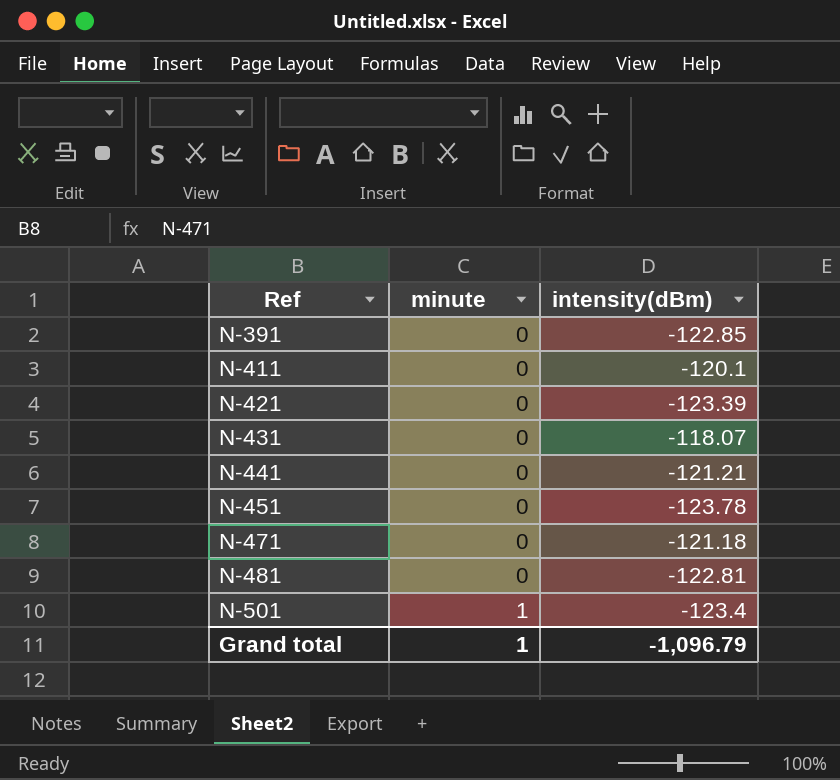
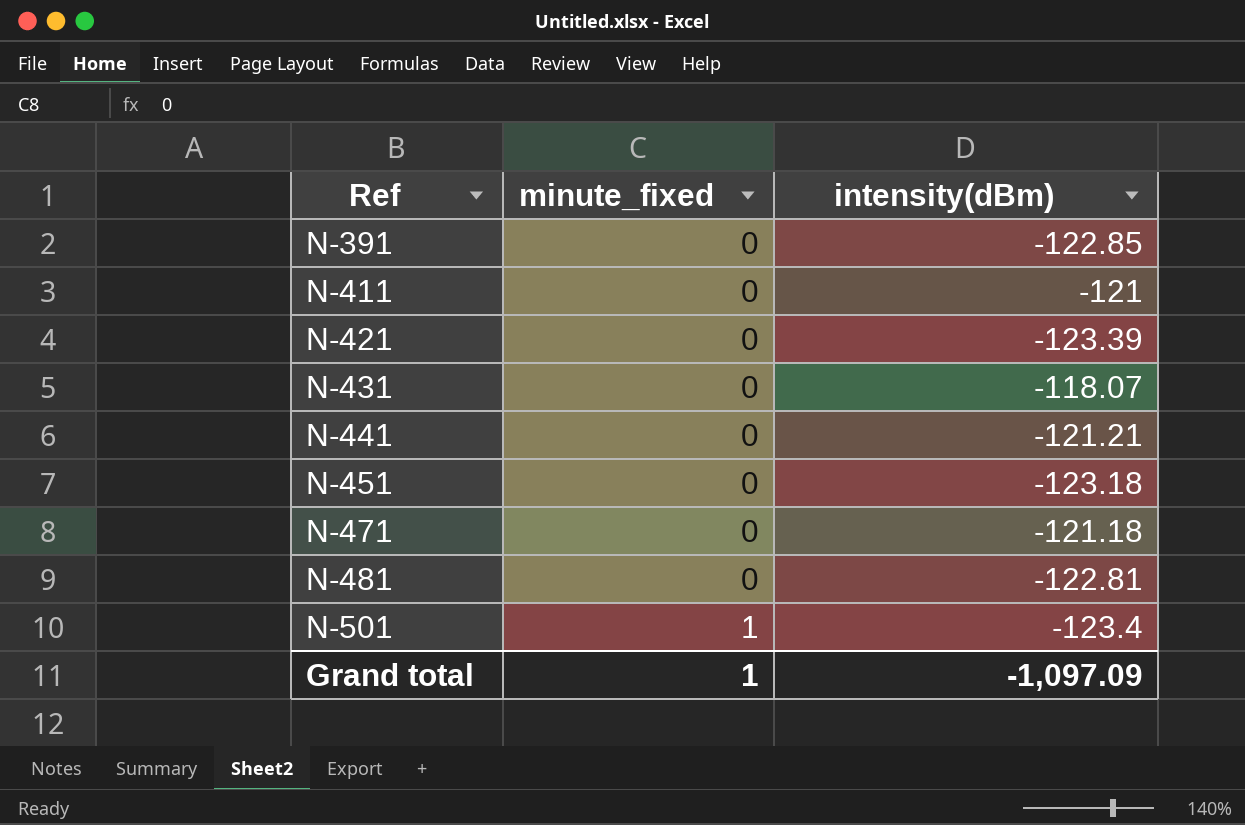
column name: minute -> minute_fixed
N-411 | intensity(dBm): -120.1 -> -121
N-451 | intensity(dBm): -123.78 -> -123.18
Grand total | intensity(dBm): -1,096.79 -> -1,097.09

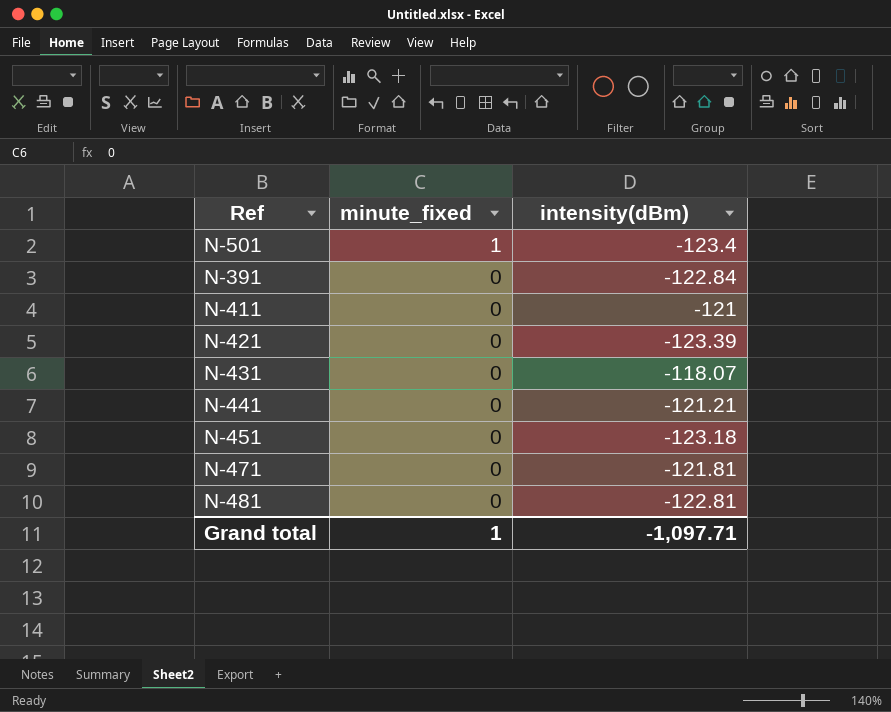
row order: Ref ascending -> minute_fixed descending
N-391 | intensity(dBm): -122.85 -> -122.84
N-471 | intensity(dBm): -121.18 -> -121.81
Grand total | intensity(dBm): -1,097.09 -> -1,097.71

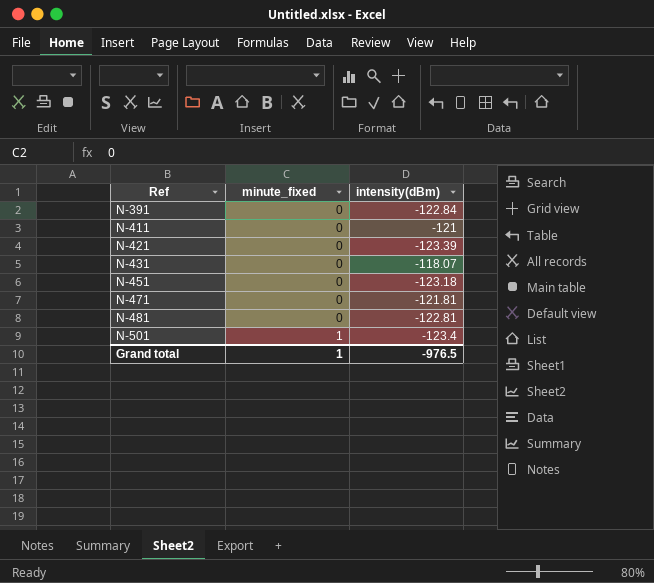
row order: minute_fixed descending -> Ref ascending
row N-441: 0 | -121.21 -> none
Grand total | intensity(dBm): -1,097.71 -> -976.5

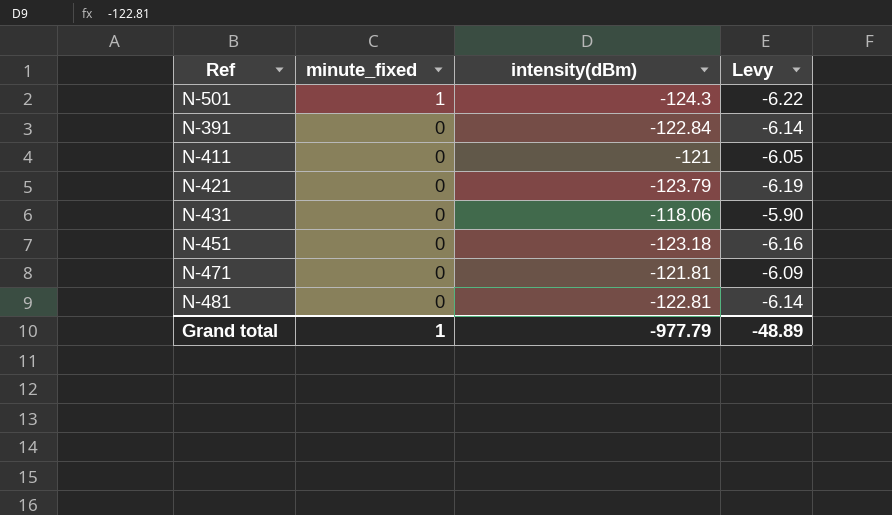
row order: Ref ascending -> minute_fixed descending
column Levy | formula: none -> [intensity(dBm)] * 0.05
N-501 | intensity(dBm): -123.4 -> -124.3
N-421 | intensity(dBm): -123.39 -> -123.79
N-431 | intensity(dBm): -118.07 -> -118.06
Grand total | intensity(dBm): -976.5 -> -977.79

